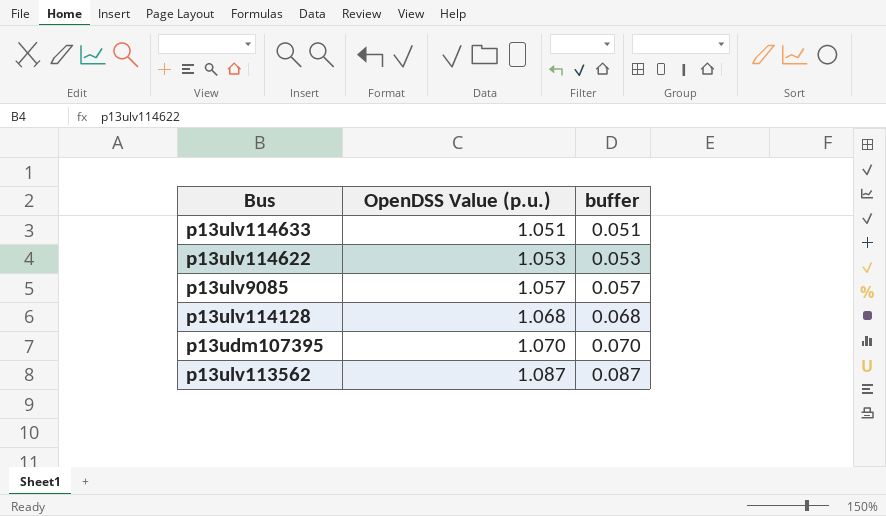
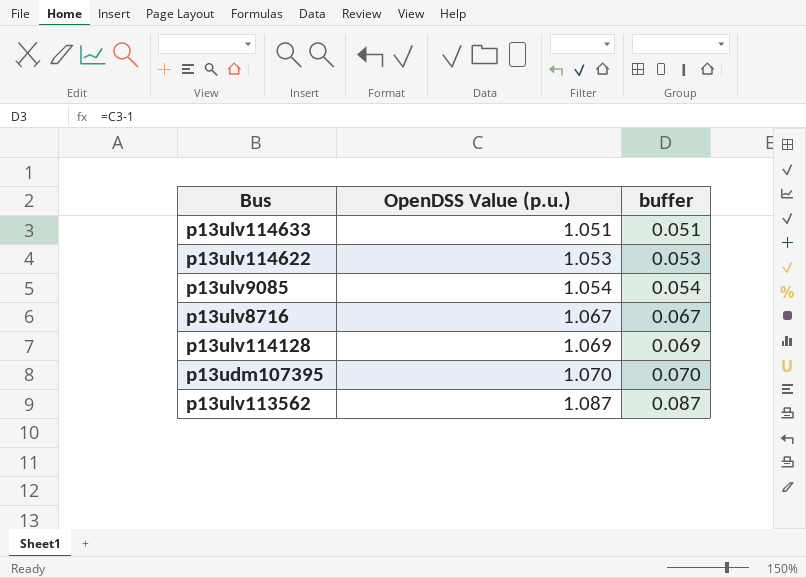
p13ulv9085 | OpenDSS Value (p.u.): 1.057 -> 1.054
p13ulv9085 | buffer: 0.057 -> 0.054
row p13ulv8716: none -> 1.067 | 0.067
p13ulv114128 | OpenDSS Value (p.u.): 1.068 -> 1.069
p13ulv114128 | buffer: 0.068 -> 0.069

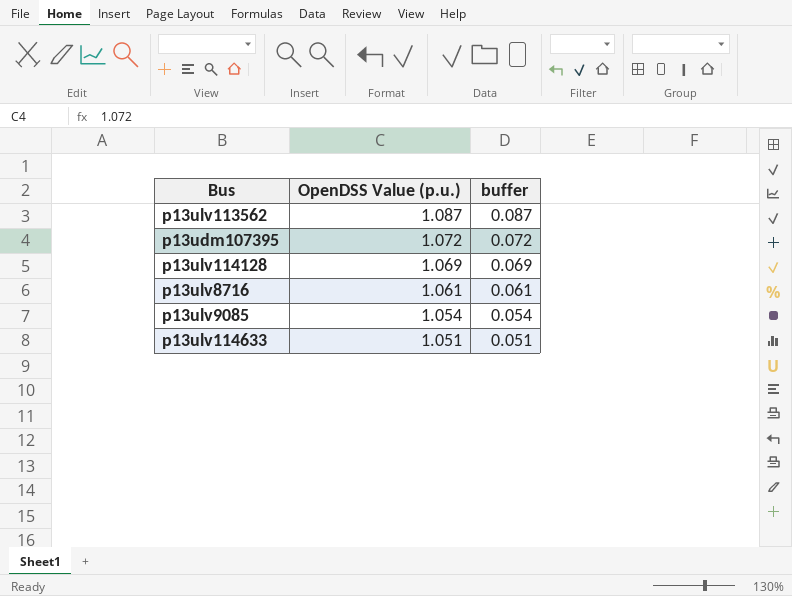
row order: OpenDSS Value (p.u.) ascending -> OpenDSS Value (p.u.) descending
row p13ulv114622: 1.053 | 0.053 -> none
p13udm107395 | OpenDSS Value (p.u.): 1.070 -> 1.072
p13udm107395 | buffer: 0.070 -> 0.072
p13ulv8716 | OpenDSS Value (p.u.): 1.067 -> 1.061
p13ulv8716 | buffer: 0.067 -> 0.061

